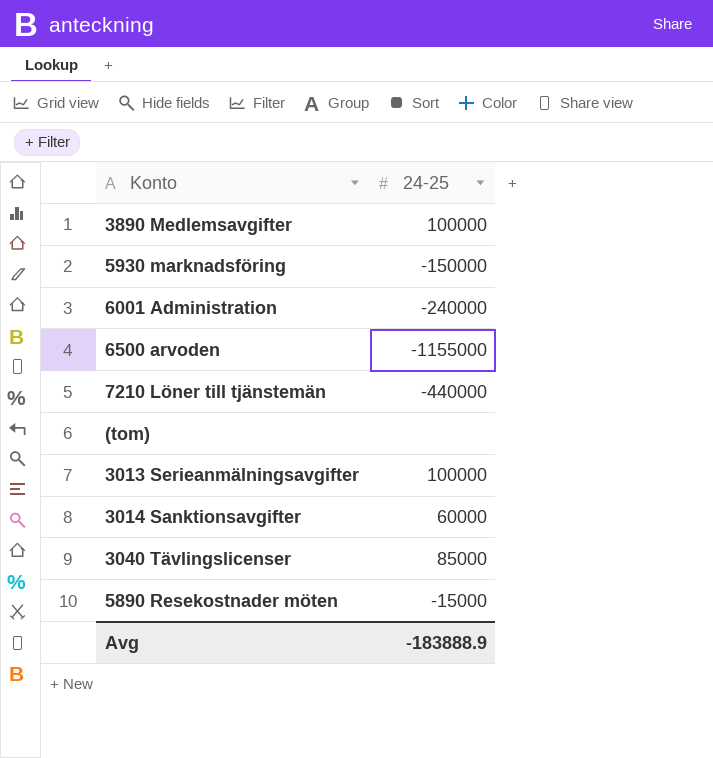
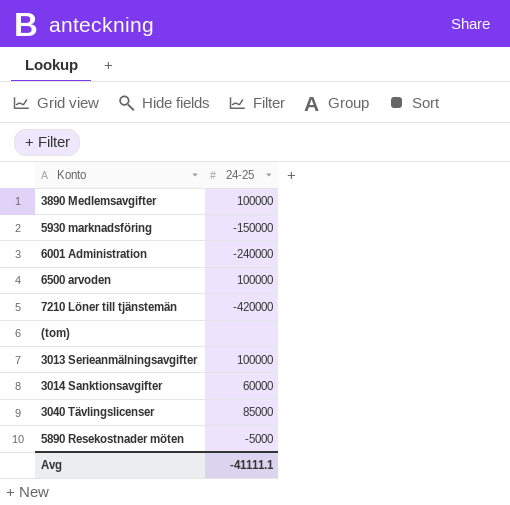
6500 arvoden | 24-25: -1155000 -> 100000
7210 Löner till tjänstemän | 24-25: -440000 -> -420000
5890 Resekostnader möten | 24-25: -15000 -> -5000
Avg | 24-25: -183888.9 -> -41111.1

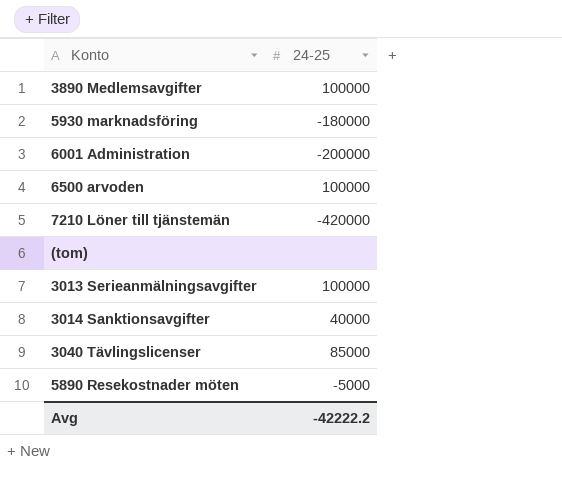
5930 marknadsföring | 24-25: -150000 -> -180000
6001 Administration | 24-25: -240000 -> -200000
3014 Sanktionsavgifter | 24-25: 60000 -> 40000
Avg | 24-25: -41111.1 -> -42222.2

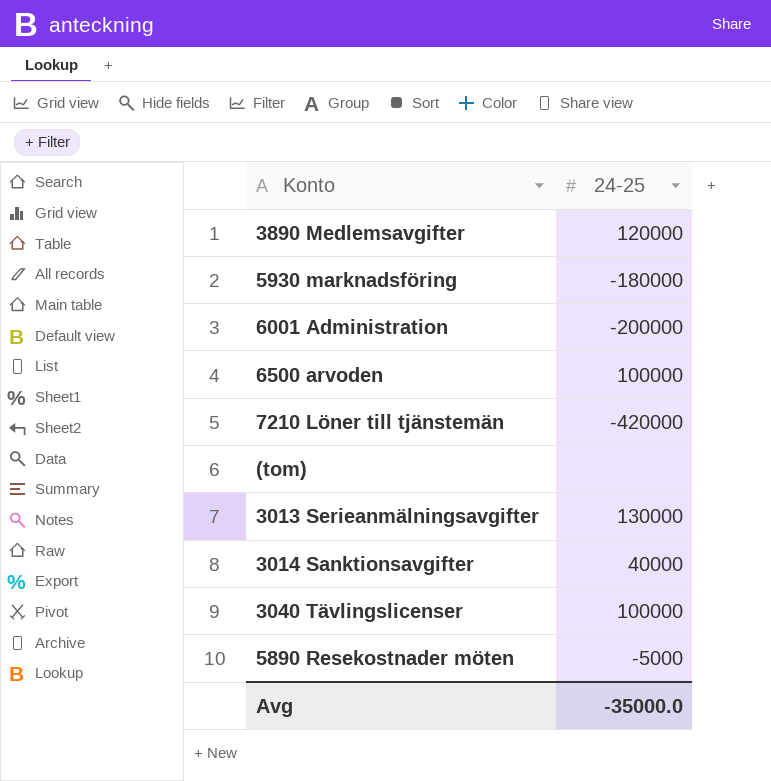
3890 Medlemsavgifter | 24-25: 100000 -> 120000
3013 Serieanmälningsavgifter | 24-25: 100000 -> 130000
3040 Tävlingslicenser | 24-25: 85000 -> 100000
Avg | 24-25: -42222.2 -> -35000.0

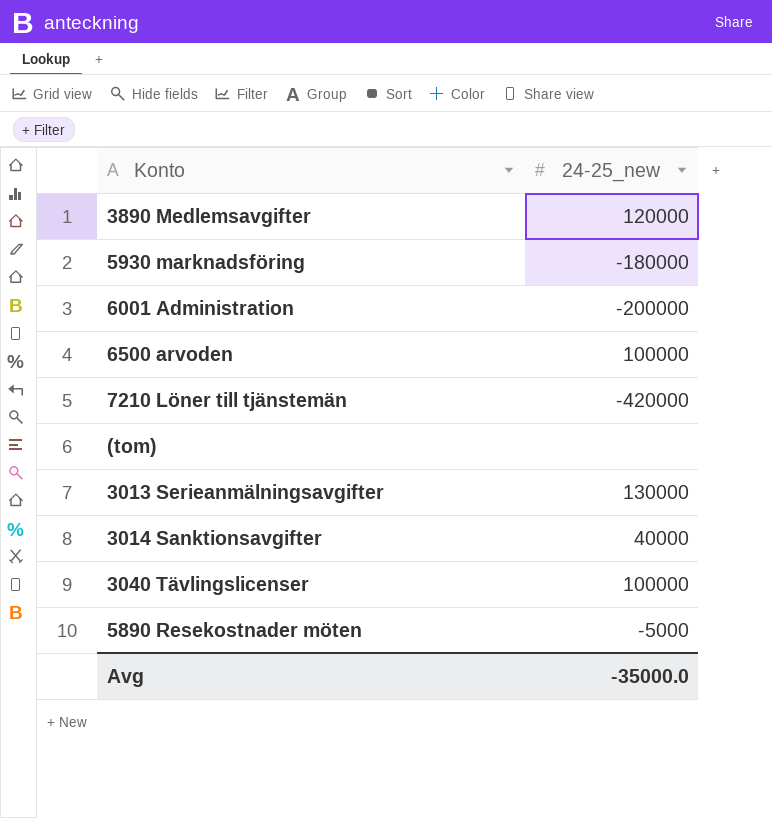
column name: 24-25 -> 24-25_new

